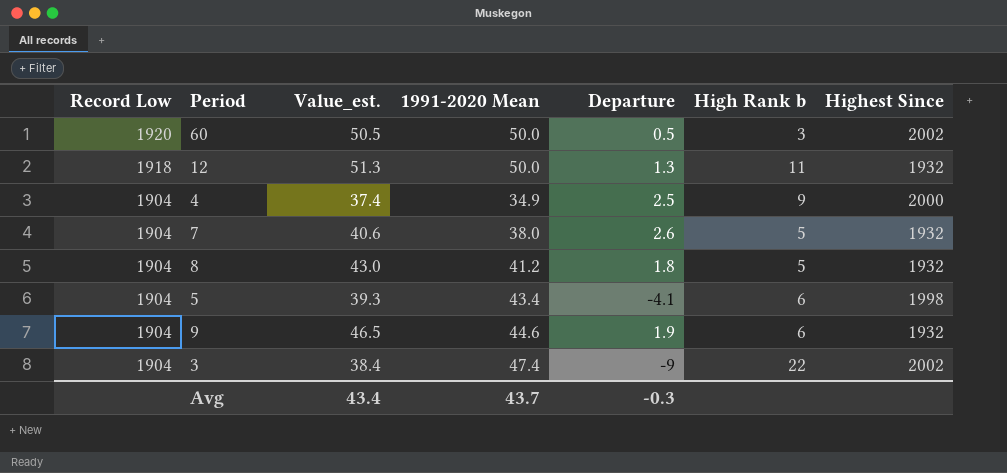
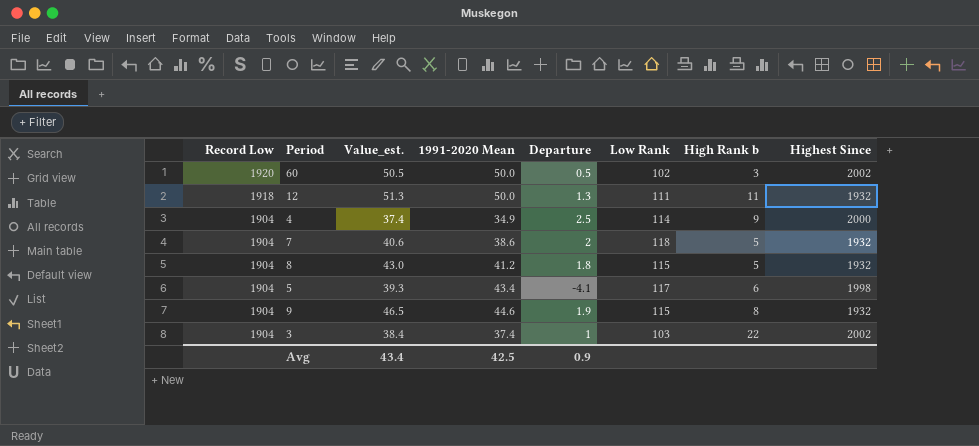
column Low Rank | position: none -> 6
7 | 1991-2020 Mean: 38.0 -> 38.6
7 | Departure: 2.6 -> 2
9 | High Rank b: 6 -> 8
3 | 1991-2020 Mean: 47.4 -> 37.4
3 | Departure: -9 -> 1
Avg | 1991-2020 Mean: 43.7 -> 42.5
Avg | Departure: -0.3 -> 0.9

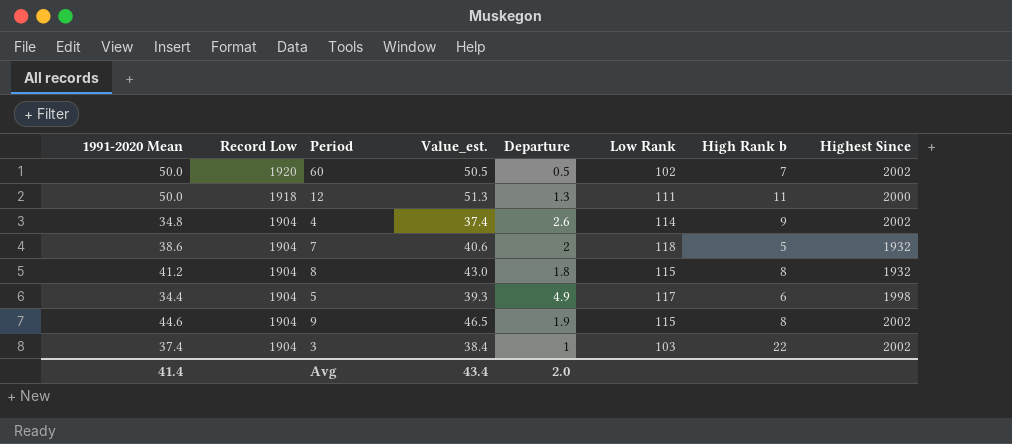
column 1991-2020 Mean | position: 4 -> 1
60 | High Rank b: 3 -> 7
12 | Highest Since: 1932 -> 2000
4 | 1991-2020 Mean: 34.9 -> 34.8
4 | Departure: 2.5 -> 2.6
4 | Highest Since: 2000 -> 2002
8 | High Rank b: 5 -> 8
5 | 1991-2020 Mean: 43.4 -> 34.4
5 | Departure: -4.1 -> 4.9
9 | Highest Since: 1932 -> 2002
Avg | 1991-2020 Mean: 42.5 -> 41.4
Avg | Departure: 0.9 -> 2.0

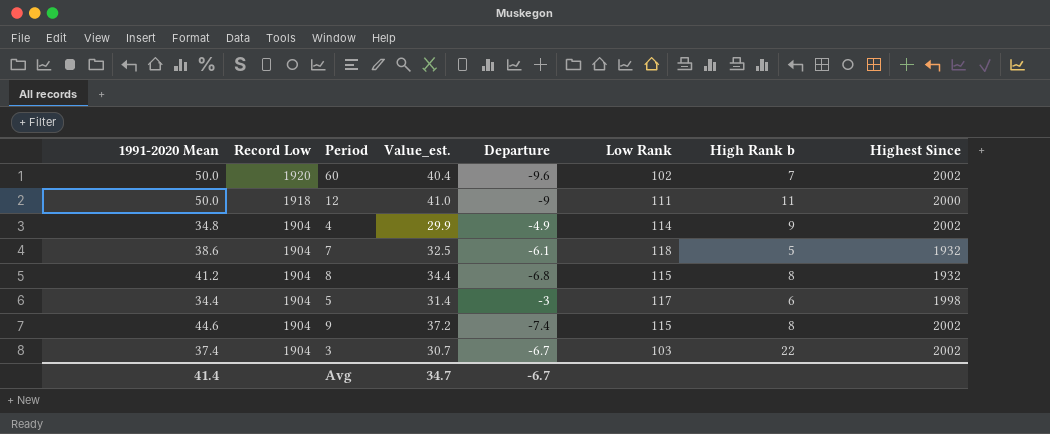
60 | Value_est.: 50.5 -> 40.4
60 | Departure: 0.5 -> -9.6
12 | Value_est.: 51.3 -> 41.0
12 | Departure: 1.3 -> -9
4 | Value_est.: 37.4 -> 29.9
4 | Departure: 2.6 -> -4.9
7 | Value_est.: 40.6 -> 32.5
7 | Departure: 2 -> -6.1
8 | Value_est.: 43.0 -> 34.4
8 | Departure: 1.8 -> -6.8
5 | Value_est.: 39.3 -> 31.4
5 | Departure: 4.9 -> -3
9 | Value_est.: 46.5 -> 37.2
9 | Departure: 1.9 -> -7.4
3 | Value_est.: 38.4 -> 30.7
3 | Departure: 1 -> -6.7
Avg | Value_est.: 43.4 -> 34.7
Avg | Departure: 2.0 -> -6.7

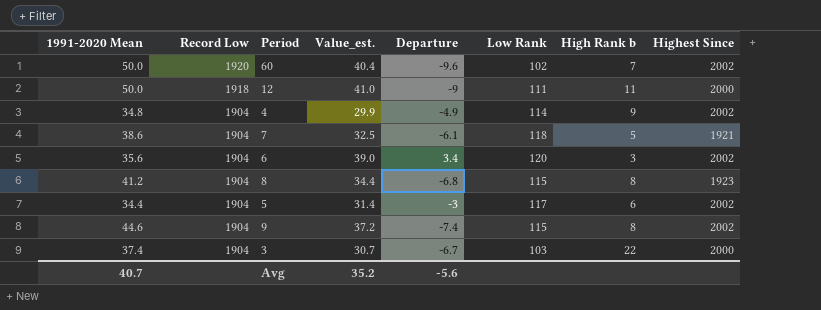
7 | Highest Since: 1932 -> 1921
row 6: none -> 35.6 | 1904 | 39.0 | 3.4 | 120 | 3 | 2002
8 | Highest Since: 1932 -> 1923
5 | Highest Since: 1998 -> 2002
3 | Highest Since: 2002 -> 2000
Avg | 1991-2020 Mean: 41.4 -> 40.7
Avg | Value_est.: 34.7 -> 35.2
Avg | Departure: -6.7 -> -5.6

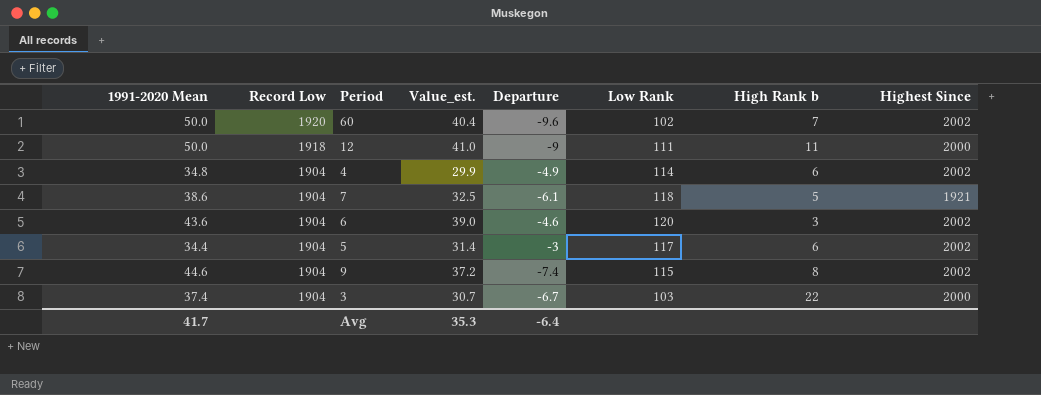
row 8: 41.2 | 1904 | 34.4 | -6.8 | 115 | 8 | 1923 -> none
4 | High Rank b: 9 -> 6
6 | 1991-2020 Mean: 35.6 -> 43.6
6 | Departure: 3.4 -> -4.6
Avg | 1991-2020 Mean: 40.7 -> 41.7
Avg | Value_est.: 35.2 -> 35.3
Avg | Departure: -5.6 -> -6.4

